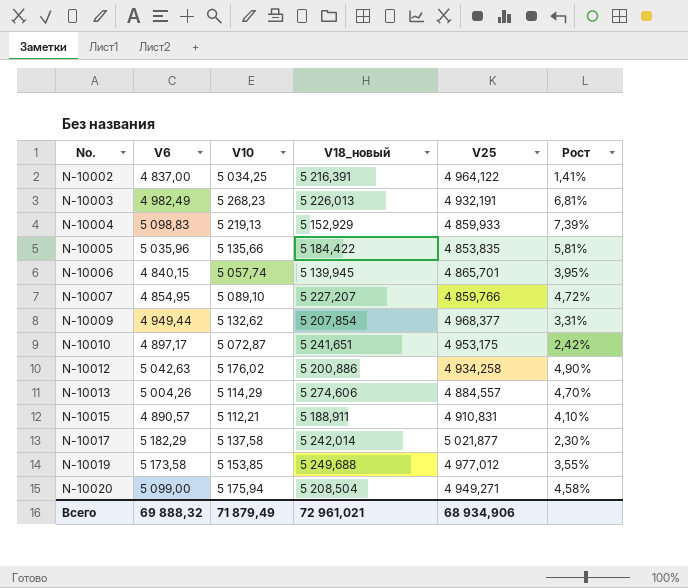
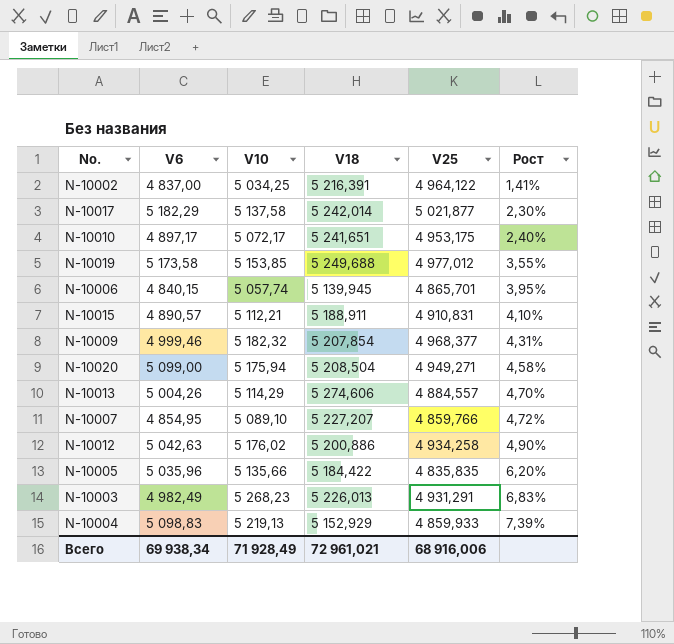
row order: No. ascending -> Рост ascending
column name: V18_новый -> V18
N-10010 | V10: 5 072,87 -> 5 072,17
N-10010 | Рост: 2,42% -> 2,40%
N-10009 | V6: 4 949,44 -> 4 999,46
N-10009 | V10: 5 132,62 -> 5 182,32
N-10009 | Рост: 3,31% -> 4,31%
N-10005 | V25: 4 853,835 -> 4 835,835
N-10005 | Рост: 5,81% -> 6,20%
N-10003 | V25: 4 932,191 -> 4 931,291
N-10003 | Рост: 6,81% -> 6,83%
Всего | V6: 69 888,32 -> 69 938,34
Всего | V10: 71 879,49 -> 71 928,49
Всего | V25: 68 934,906 -> 68 916,006

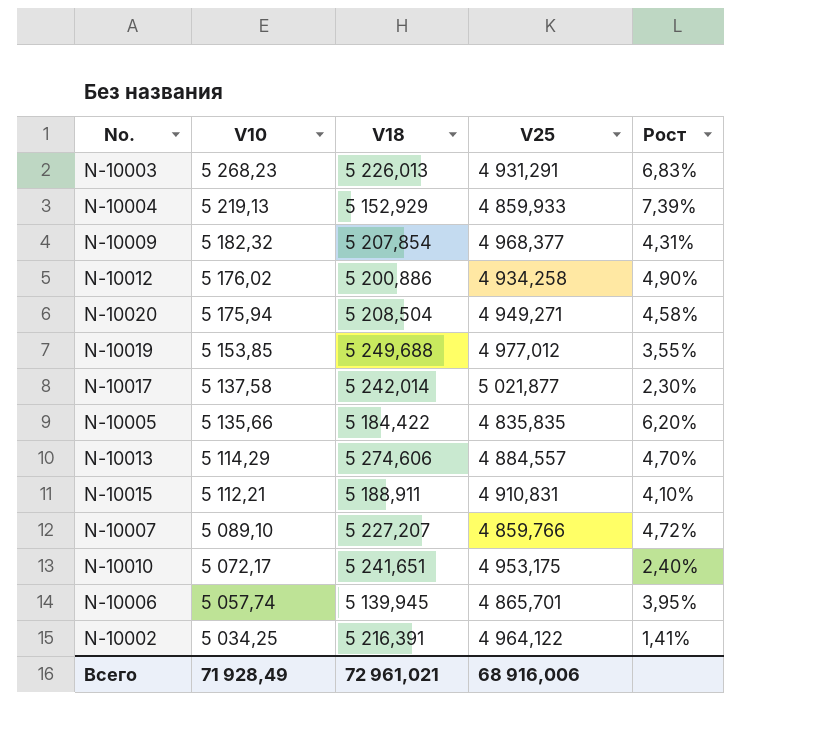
row order: Рост ascending -> V10 descending
column V6 | position: 2 -> none

